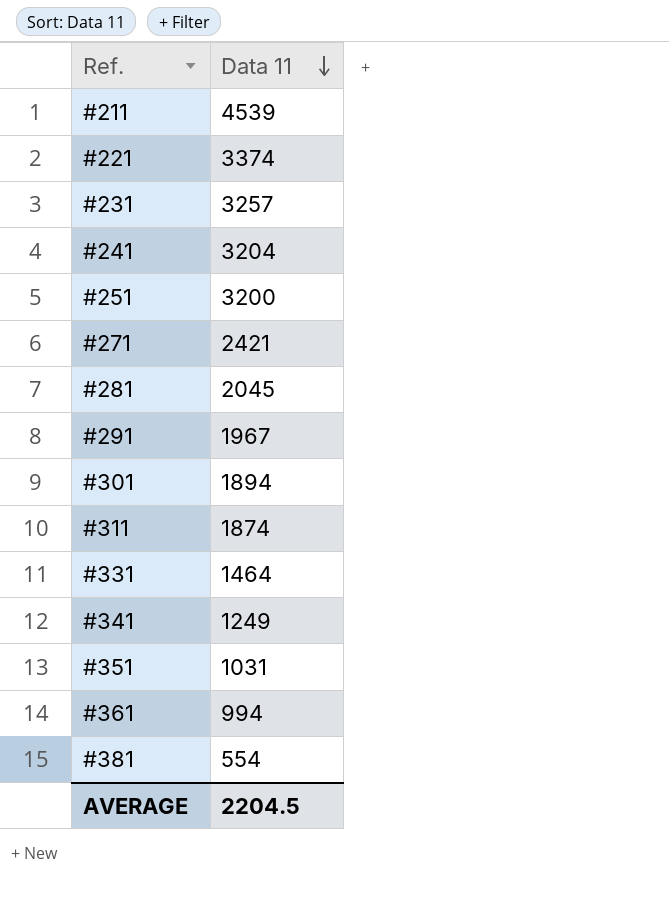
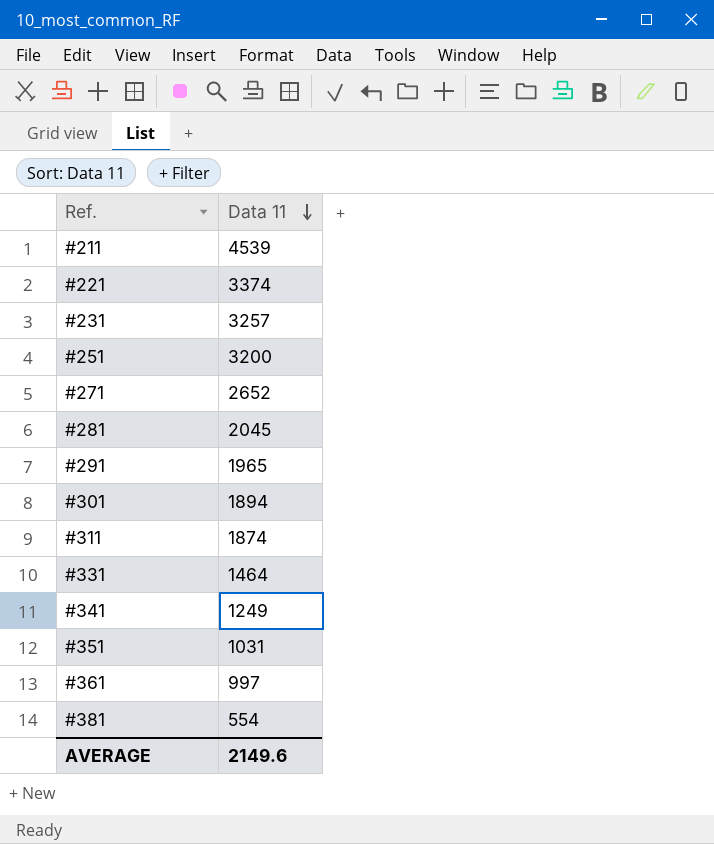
row #241: 3204 -> none
#271 | Data 11: 2421 -> 2652
#291 | Data 11: 1967 -> 1965
#361 | Data 11: 994 -> 997
AVERAGE | Data 11: 2204.5 -> 2149.6

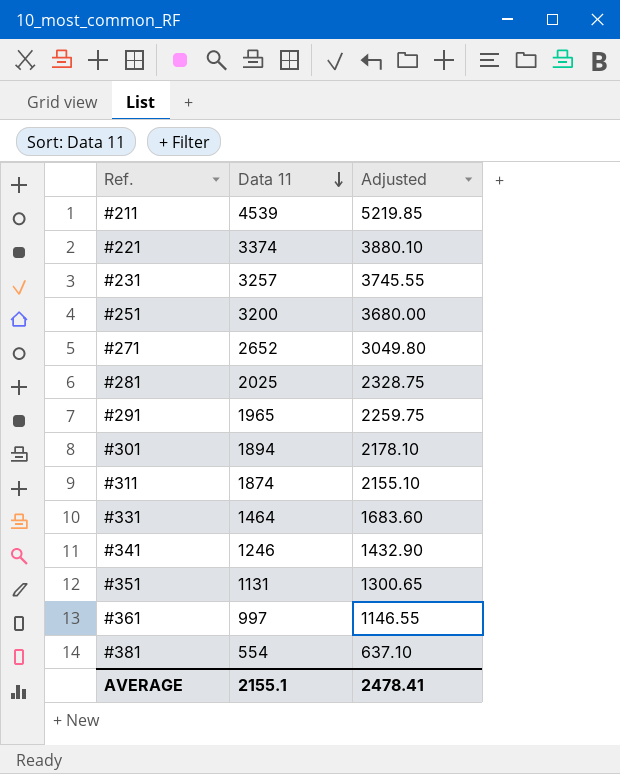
column Adjusted | formula: none -> [Data 11] * 1.15
#281 | Data 11: 2045 -> 2025
#341 | Data 11: 1249 -> 1246
#351 | Data 11: 1031 -> 1131
AVERAGE | Data 11: 2149.6 -> 2155.1

